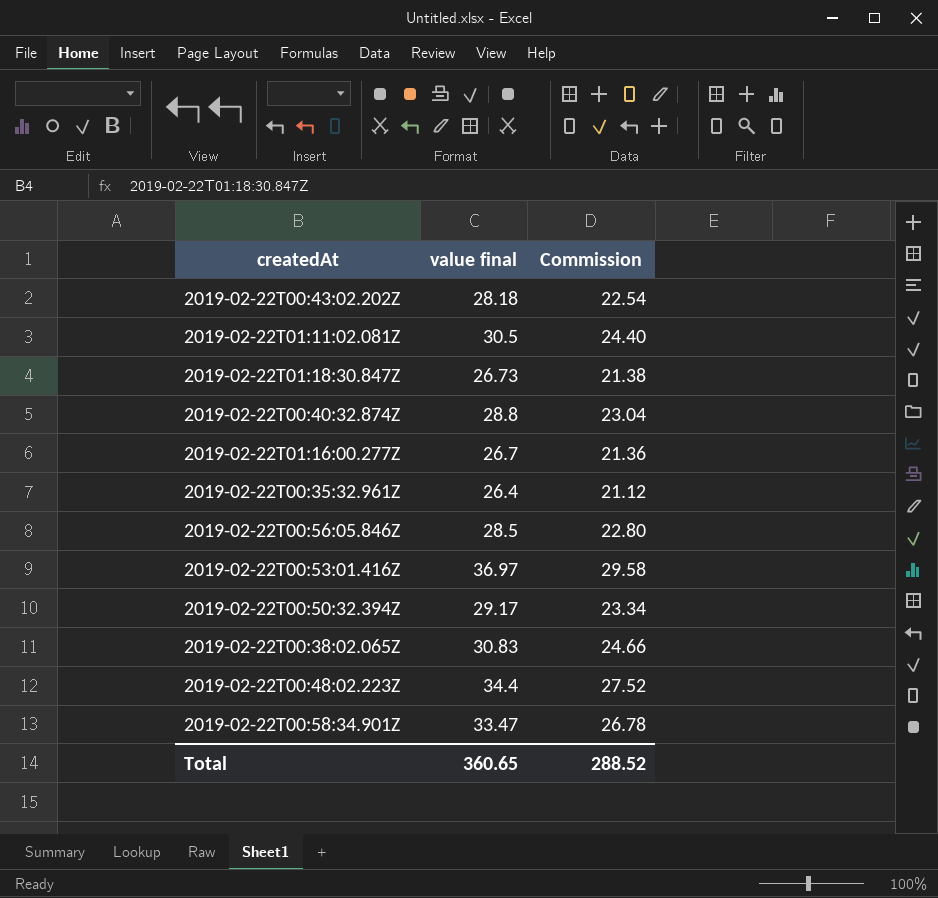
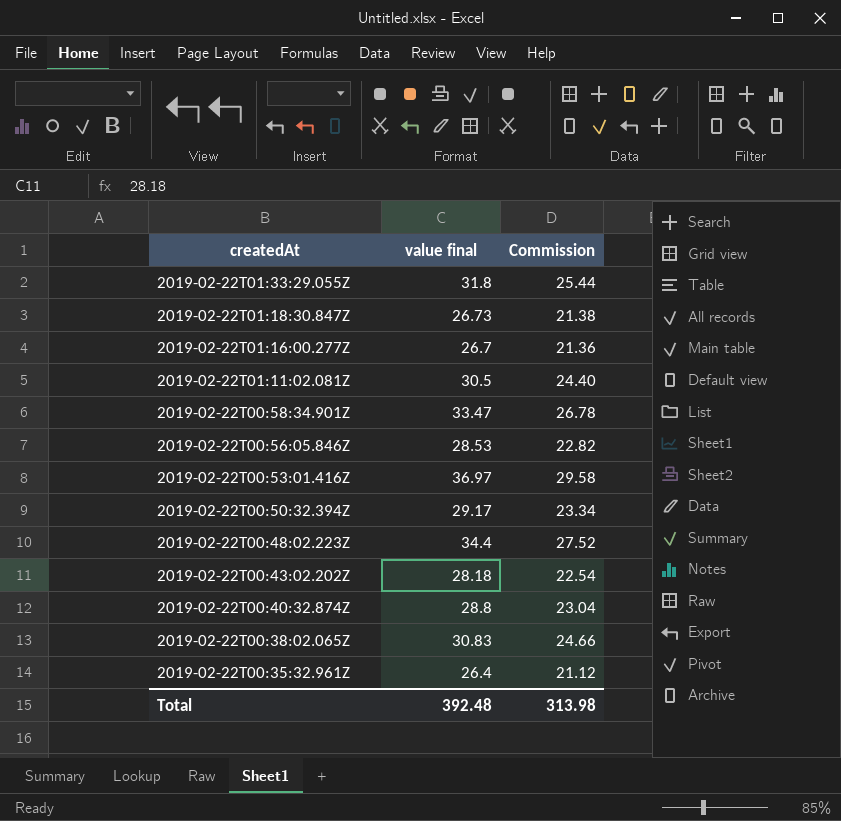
row order: none -> createdAt descending
row 2019-02-22T01:33:29.055Z: none -> 31.8 | 25.44
2019-02-22T00:56:05.846Z | value final: 28.5 -> 28.53
2019-02-22T00:56:05.846Z | Commission: 22.80 -> 22.82
Total | value final: 360.65 -> 392.48
Total | Commission: 288.52 -> 313.98

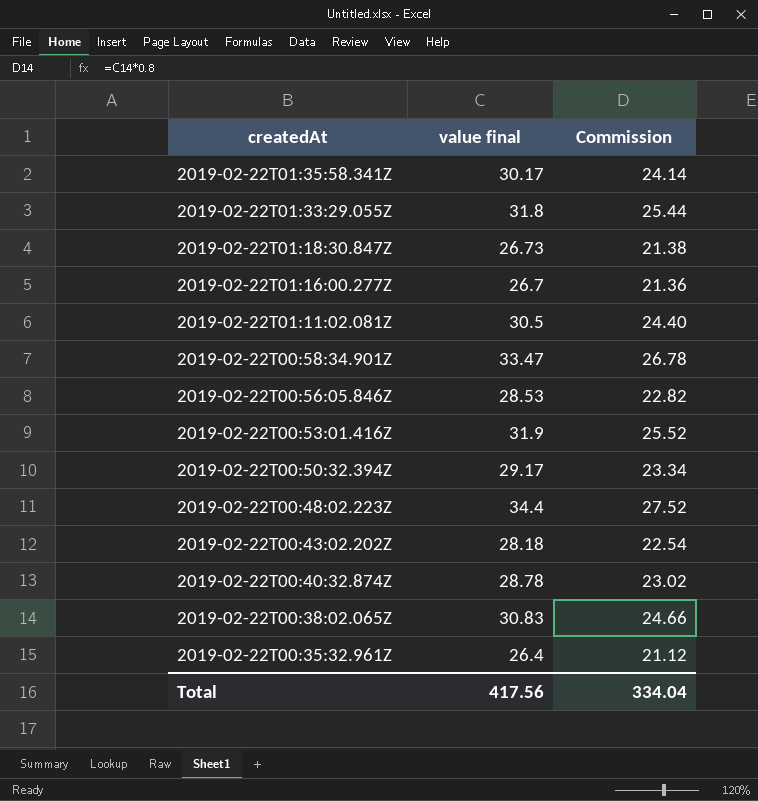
row 2019-02-22T01:35:58.341Z: none -> 30.17 | 24.14
2019-02-22T00:53:01.416Z | value final: 36.97 -> 31.9
2019-02-22T00:53:01.416Z | Commission: 29.58 -> 25.52
2019-02-22T00:40:32.874Z | value final: 28.8 -> 28.78
2019-02-22T00:40:32.874Z | Commission: 23.04 -> 23.02
Total | value final: 392.48 -> 417.56
Total | Commission: 313.98 -> 334.04

